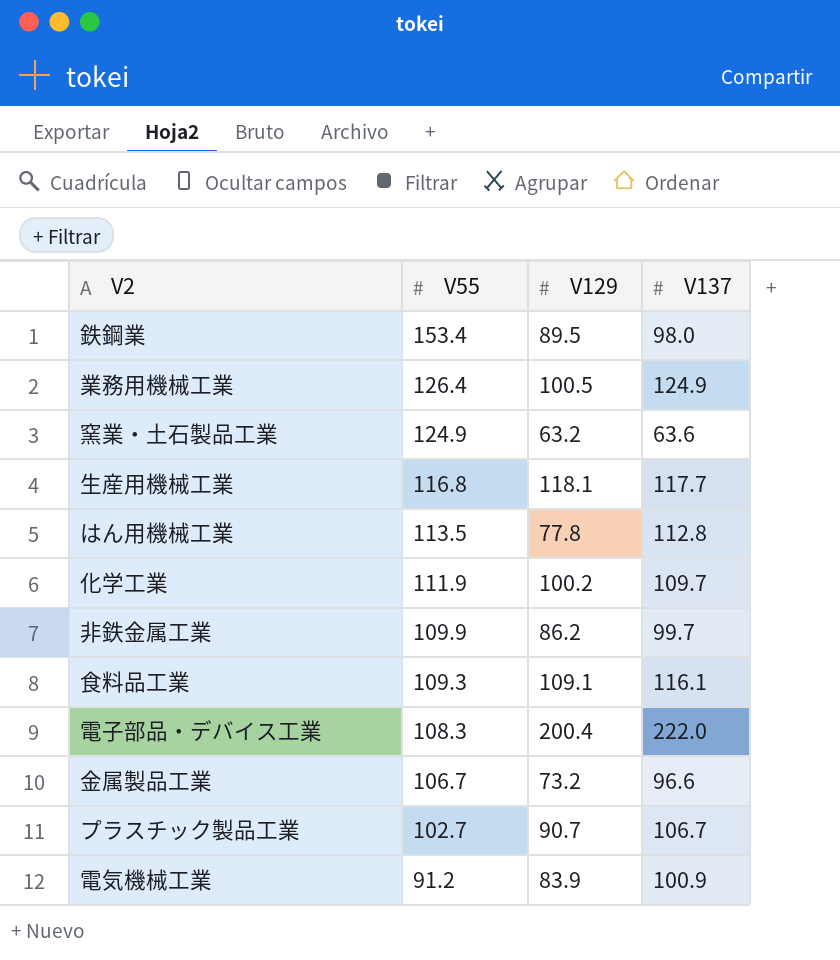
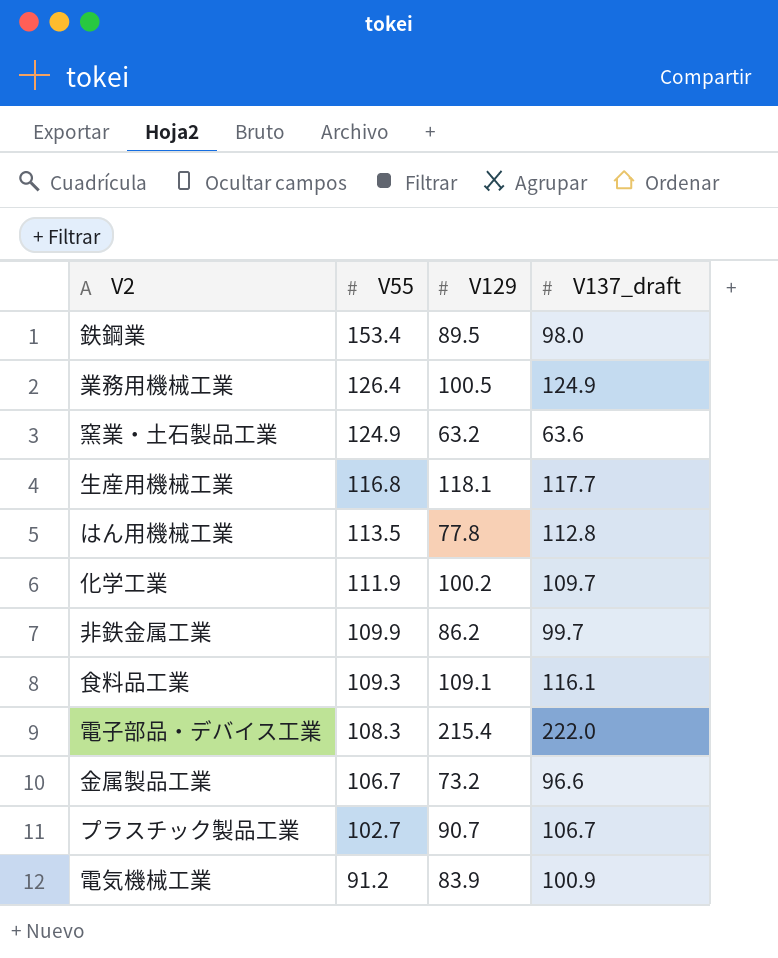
column name: V137 -> V137_draft
電子部品・デバイス工業 | V129: 200.4 -> 215.4

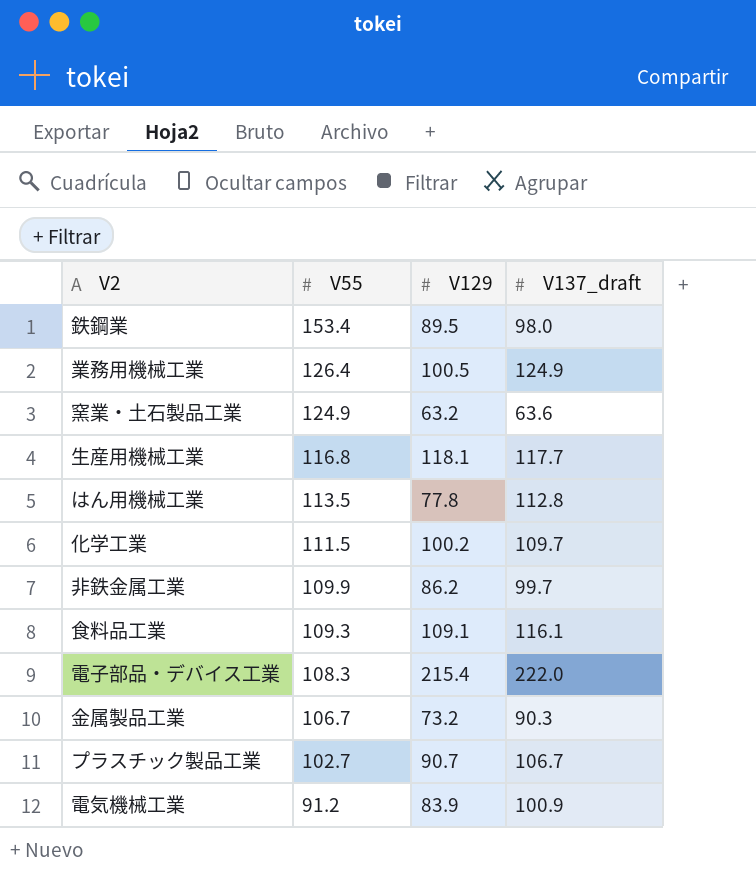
化学工業 | V55: 111.9 -> 111.5
金属製品工業 | V137_draft: 96.6 -> 90.3

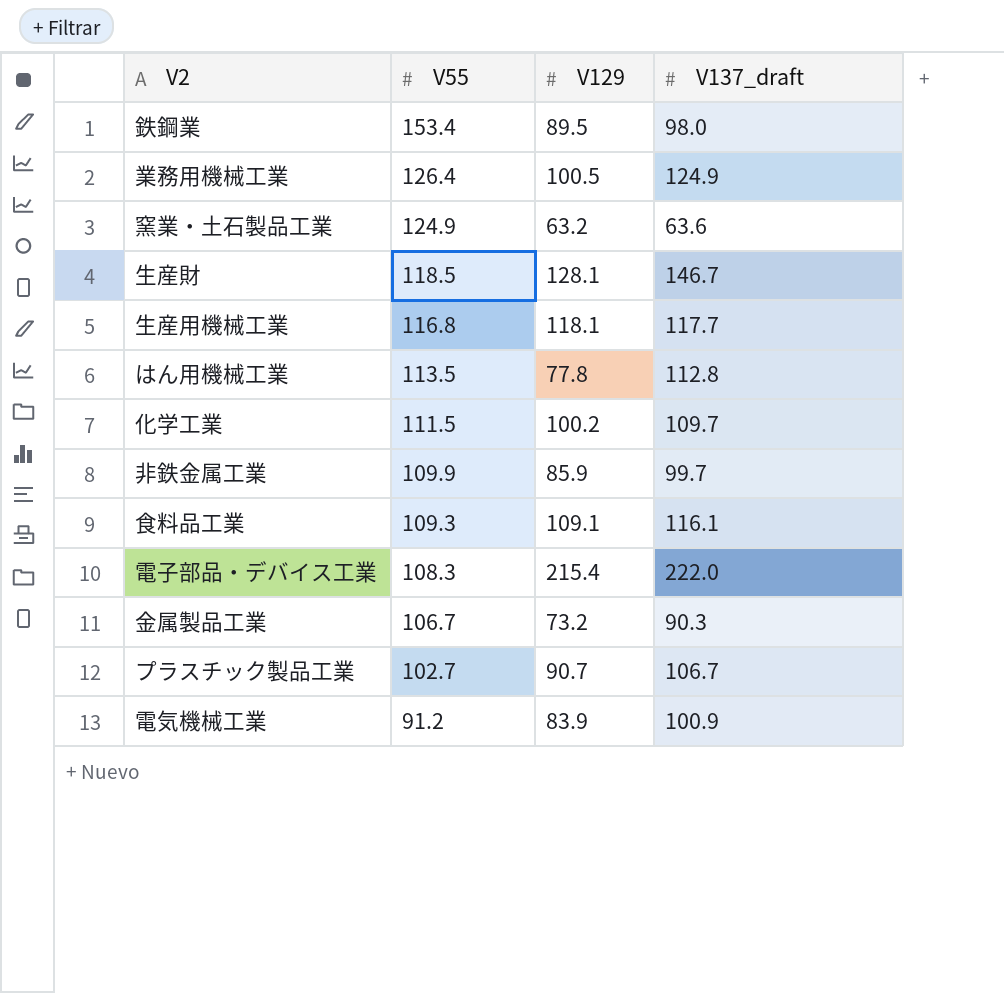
row 生産財: none -> 118.5 | 128.1 | 146.7
非鉄金属工業 | V129: 86.2 -> 85.9

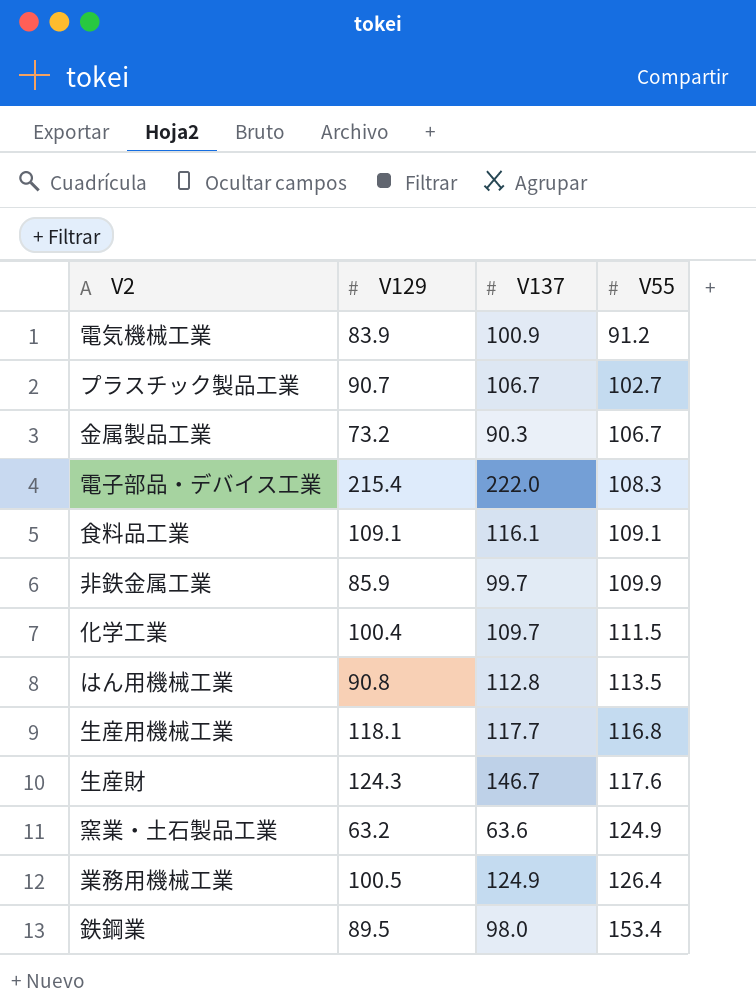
row order: V55 descending -> V55 ascending
column name: V137_draft -> V137
column V55 | position: 2 -> 4
食料品工業 | V55: 109.3 -> 109.1
化学工業 | V129: 100.2 -> 100.4
はん用機械工業 | V129: 77.8 -> 90.8
生産財 | V129: 128.1 -> 124.3
生産財 | V55: 118.5 -> 117.6

